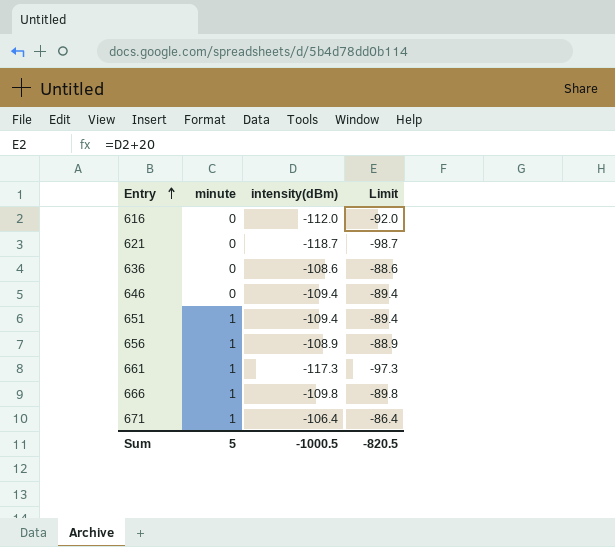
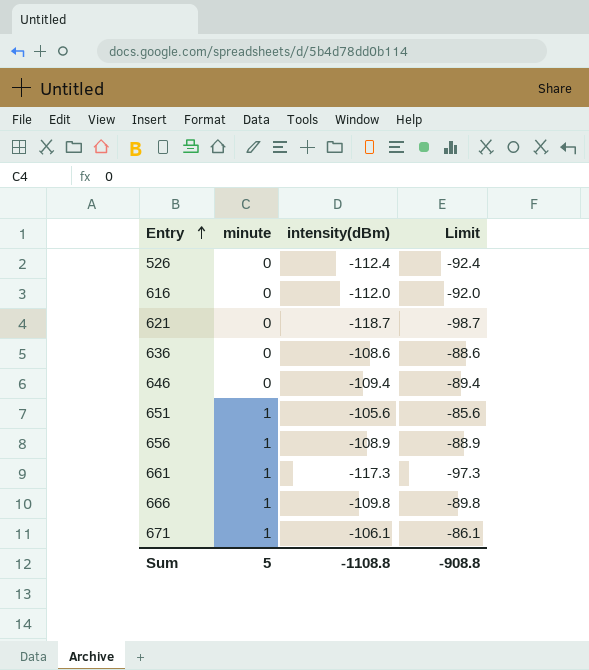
row 526: none -> 0 | -112.4 | -92.4
651 | intensity(dBm): -109.4 -> -105.6
651 | Limit: -89.4 -> -85.6
671 | intensity(dBm): -106.4 -> -106.1
671 | Limit: -86.4 -> -86.1
Sum | intensity(dBm): -1000.5 -> -1108.8
Sum | Limit: -820.5 -> -908.8

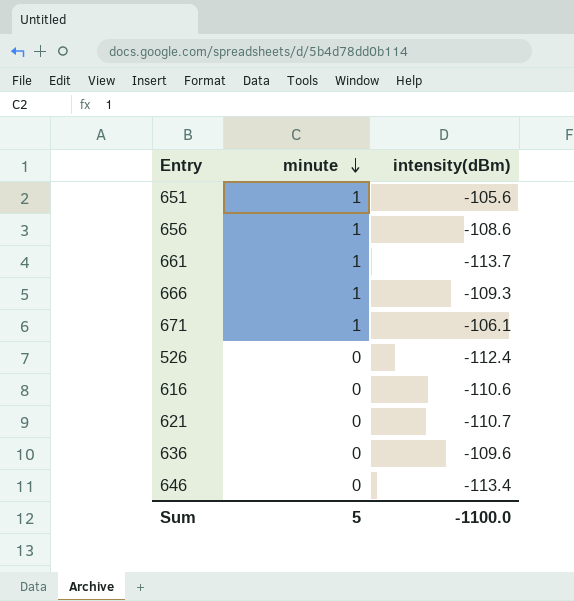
row order: Entry ascending -> minute descending
column Limit | formula: [intensity(dBm)] + 20 -> none
656 | intensity(dBm): -108.9 -> -108.6
661 | intensity(dBm): -117.3 -> -113.7
666 | intensity(dBm): -109.8 -> -109.3
616 | intensity(dBm): -112.0 -> -110.6
621 | intensity(dBm): -118.7 -> -110.7
636 | intensity(dBm): -108.6 -> -109.6
646 | intensity(dBm): -109.4 -> -113.4
Sum | intensity(dBm): -1108.8 -> -1100.0

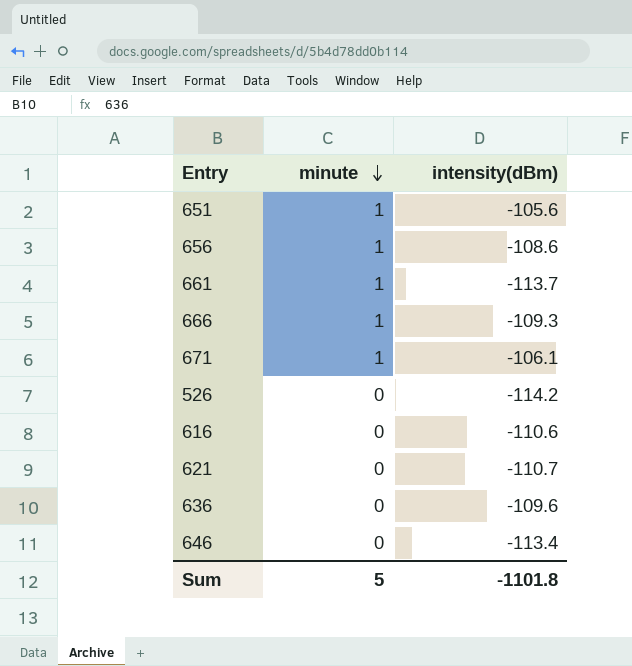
526 | intensity(dBm): -112.4 -> -114.2
Sum | intensity(dBm): -1100.0 -> -1101.8

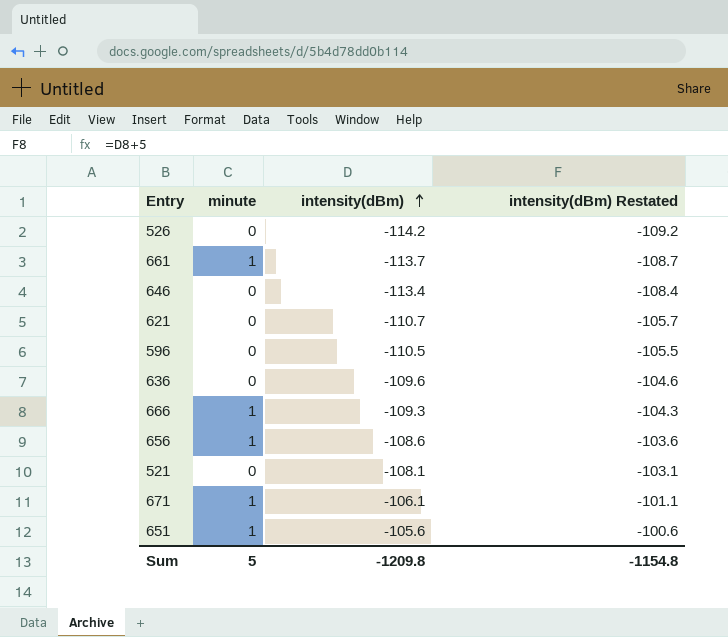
row order: minute descending -> intensity(dBm) ascending
column intensity(dBm) Restated | formula: none -> [intensity(dBm)] + 5
row 616: 0 | -110.6 -> none
row 596: none -> 0 | -110.5 | -105.5
row 521: none -> 0 | -108.1 | -103.1
Sum | intensity(dBm): -1101.8 -> -1209.8

